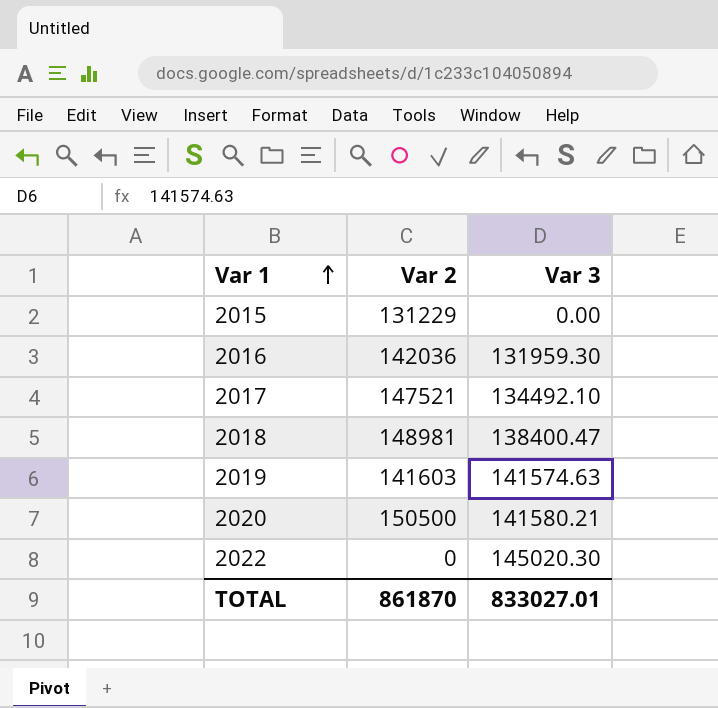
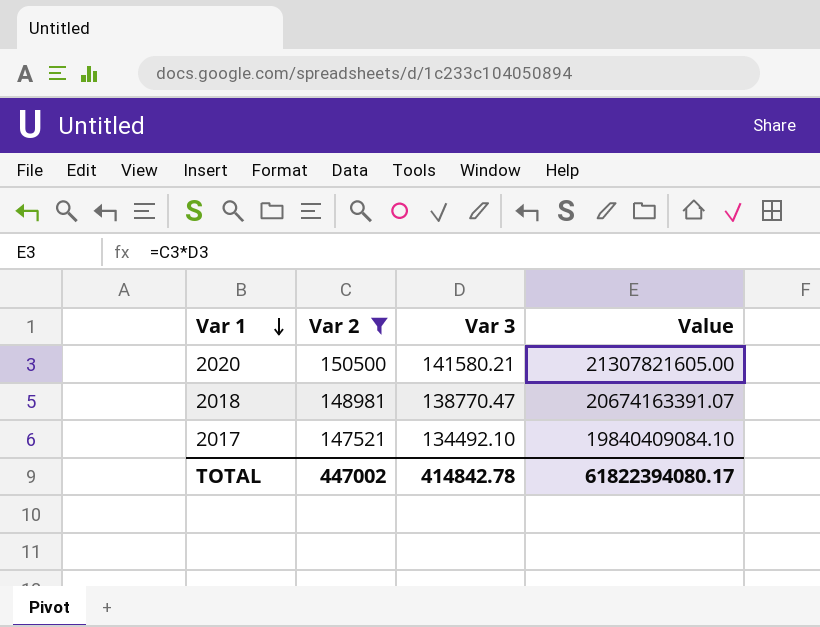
filter: none -> Var 2 >= 147521
row order: Var 1 ascending -> Var 1 descending
column Value | formula: none -> [Var 2] * [Var 3]
2018 | Var 3: 138400.47 -> 138770.47
TOTAL | Var 2: 861870 -> 447002
TOTAL | Var 3: 833027.01 -> 414842.78

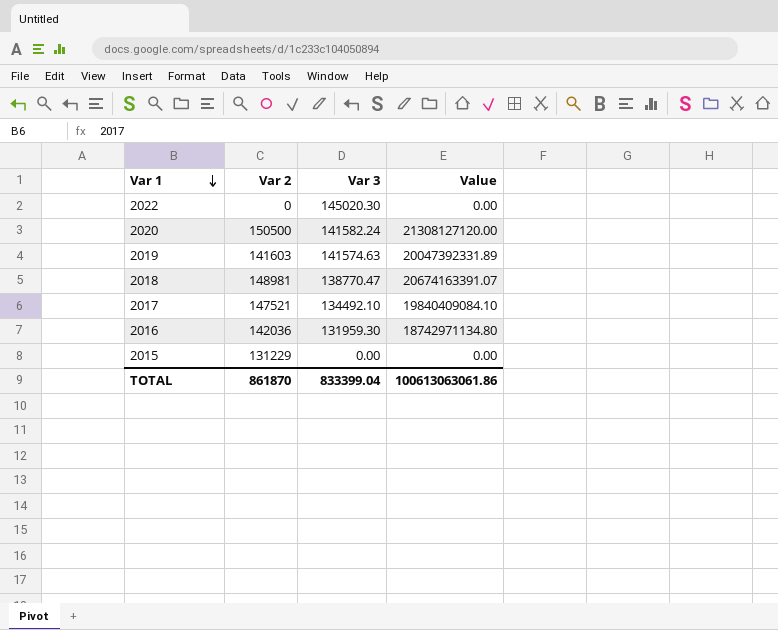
filter: Var 2 >= 147521 -> none
2020 | Var 3: 141580.21 -> 141582.24
2020 | Value: 21307821605.00 -> 21308127120.00
TOTAL | Var 2: 447002 -> 861870
TOTAL | Var 3: 414842.78 -> 833399.04
TOTAL | Value: 61822394080.17 -> 100613063061.86

